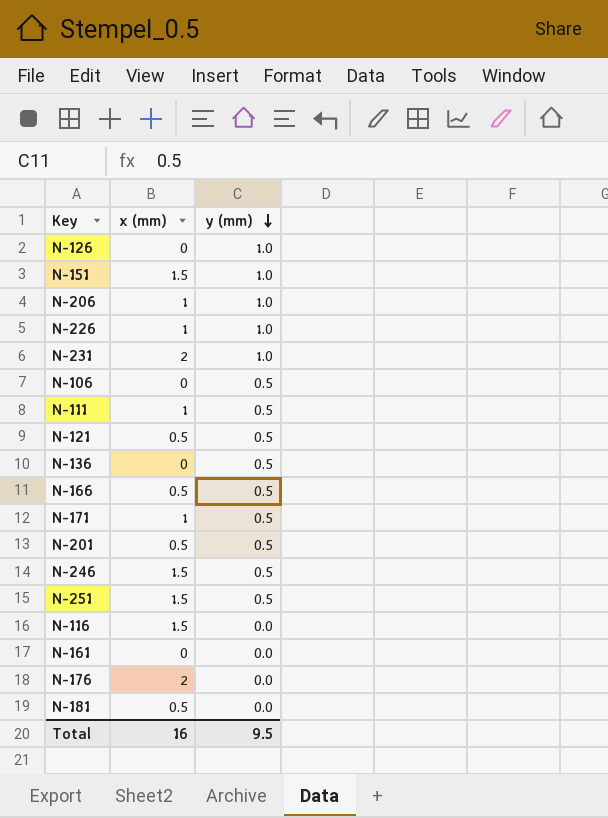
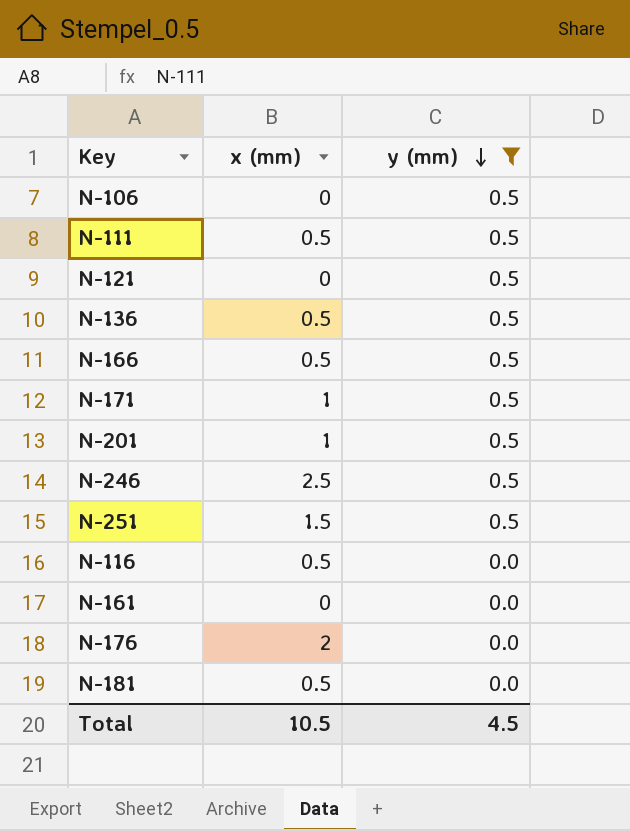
filter: none -> y (mm) != 1.0
N-111 | x (mm): 1 -> 0.5
N-121 | x (mm): 0.5 -> 0
N-136 | x (mm): 0 -> 0.5
N-201 | x (mm): 0.5 -> 1
N-246 | x (mm): 1.5 -> 2.5
N-116 | x (mm): 1.5 -> 0.5
Total | x (mm): 16 -> 10.5
Total | y (mm): 9.5 -> 4.5

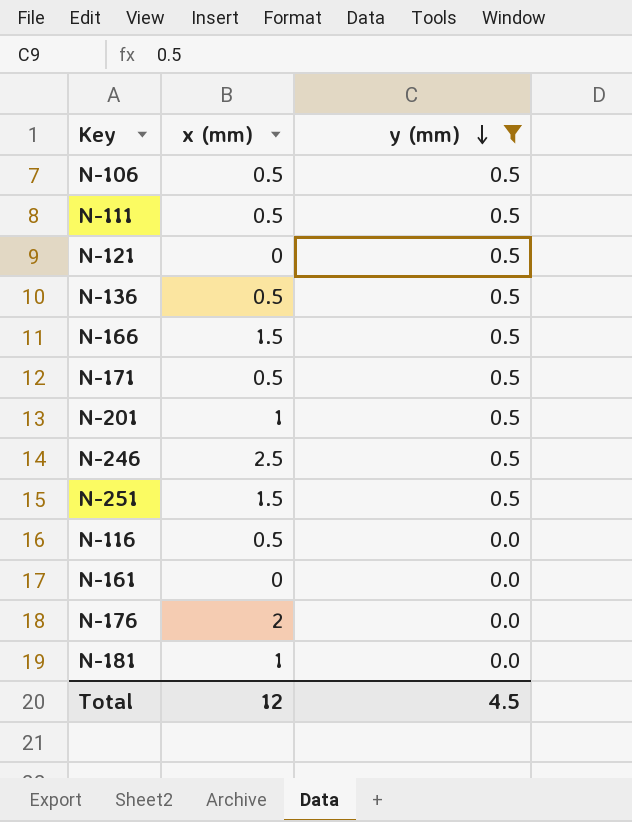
N-106 | x (mm): 0 -> 0.5
N-166 | x (mm): 0.5 -> 1.5
N-171 | x (mm): 1 -> 0.5
N-181 | x (mm): 0.5 -> 1
Total | x (mm): 10.5 -> 12

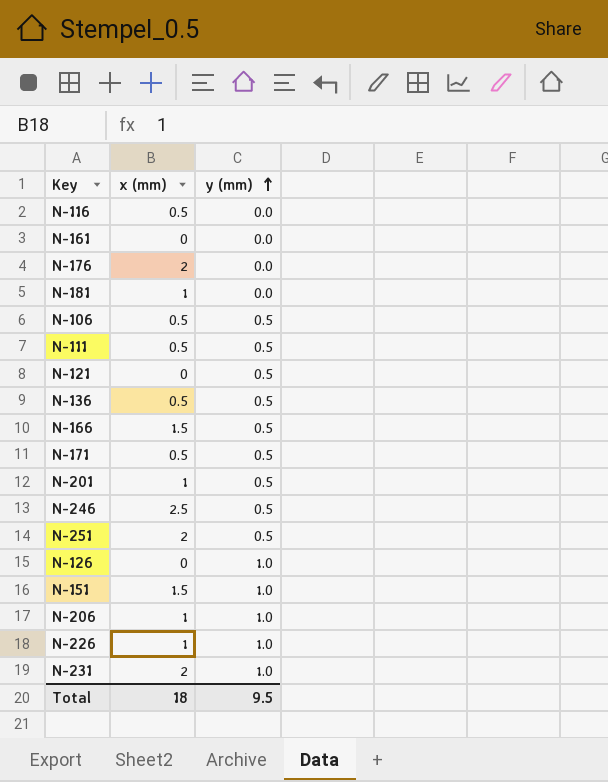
filter: y (mm) != 1.0 -> none
row order: y (mm) descending -> y (mm) ascending
N-251 | x (mm): 1.5 -> 2
Total | x (mm): 12 -> 18
Total | y (mm): 4.5 -> 9.5

